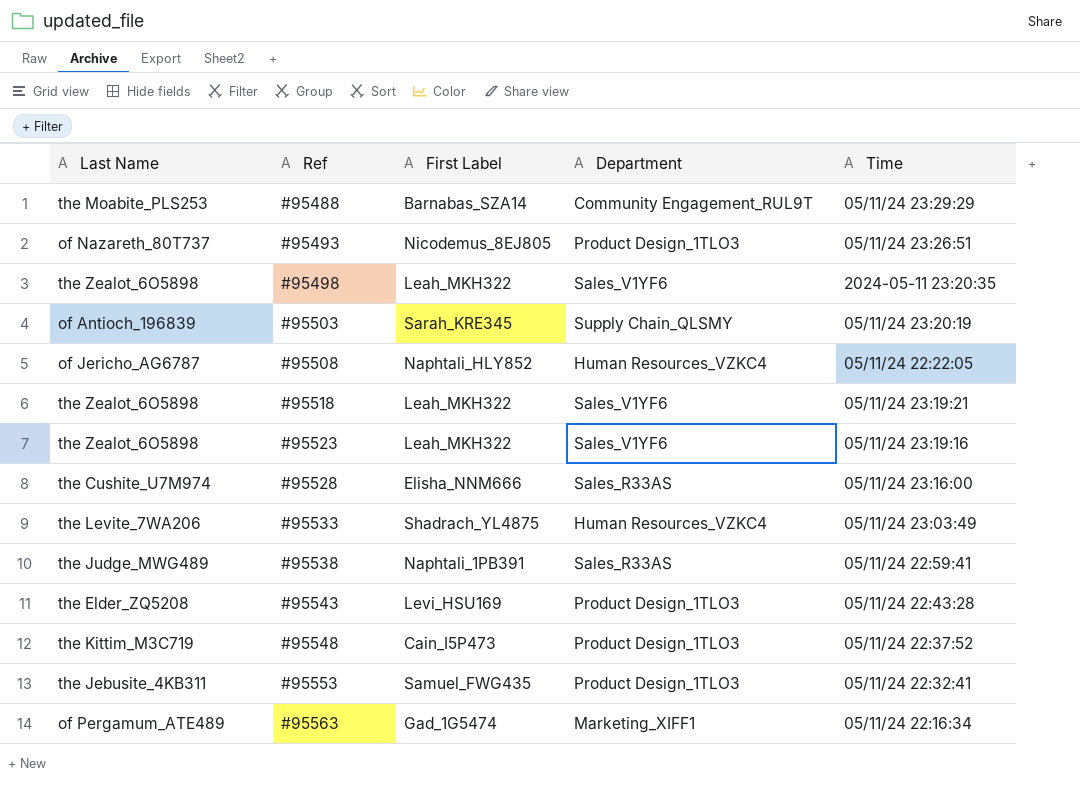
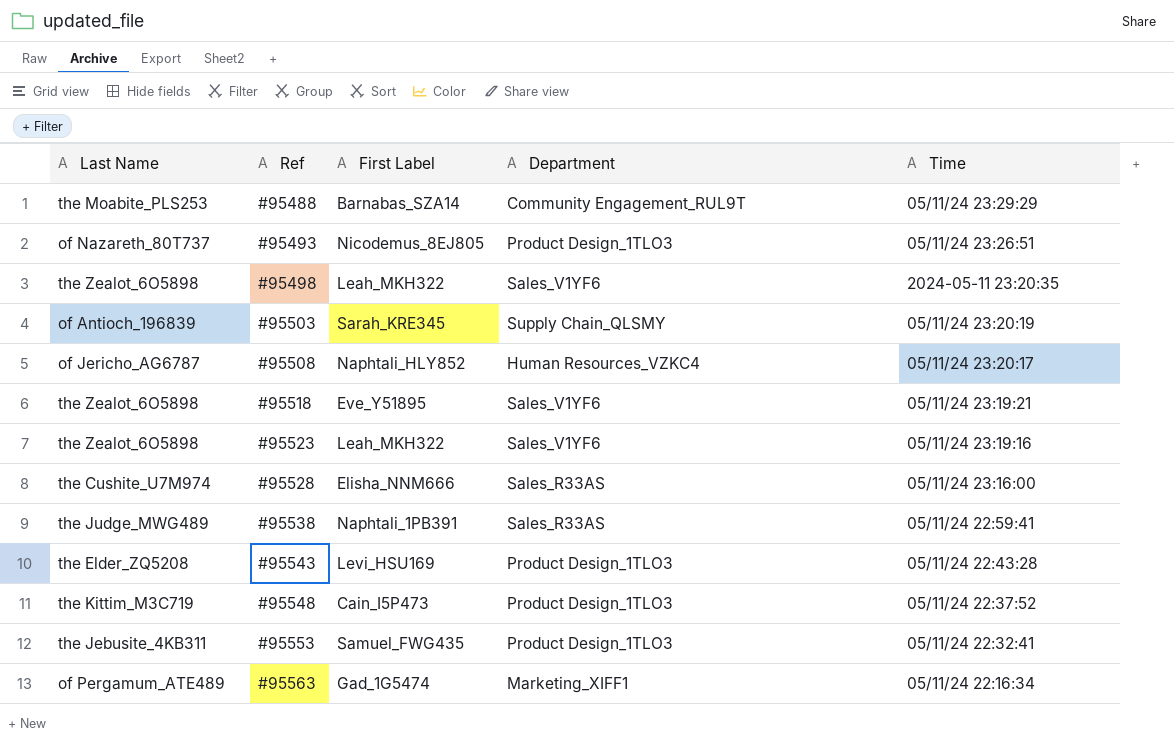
row #95533: the Levite_7WA206 | Shadrach_YL4875 | Human Resources_VZKC4 | 05/11/24 23:03:49 -> none
#95508 | Time: 05/11/24 22:22:05 -> 05/11/24 23:20:17
#95518 | First Label: Leah_MKH322 -> Eve_Y51895

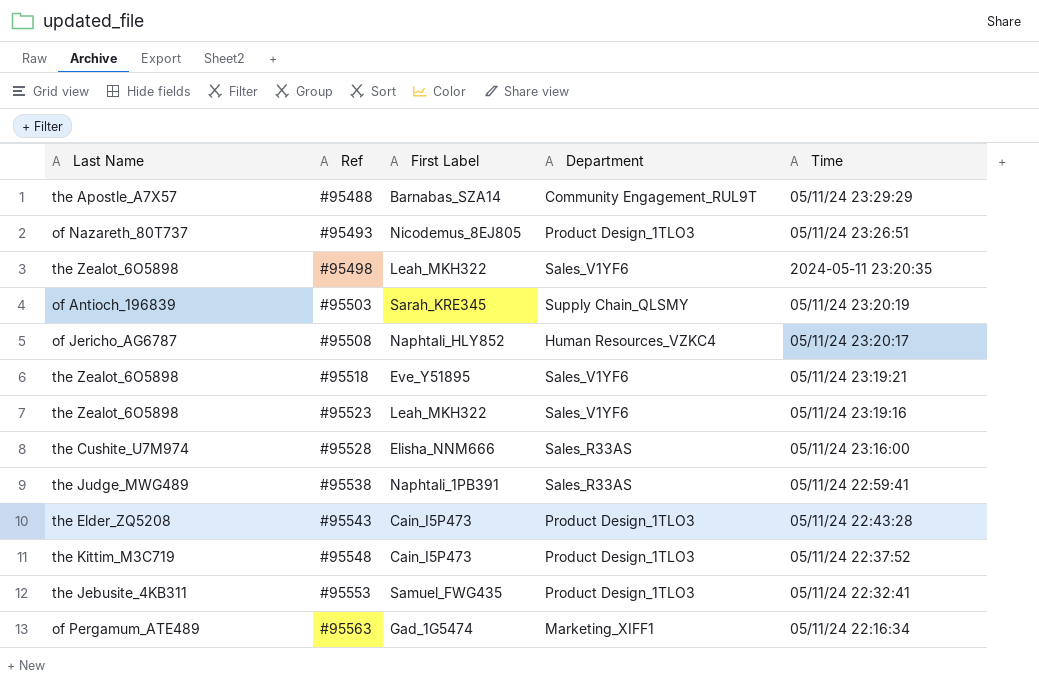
#95488 | Last Name: the Moabite_PLS253 -> the Apostle_A7X57
#95543 | First Label: Levi_HSU169 -> Cain_I5P473

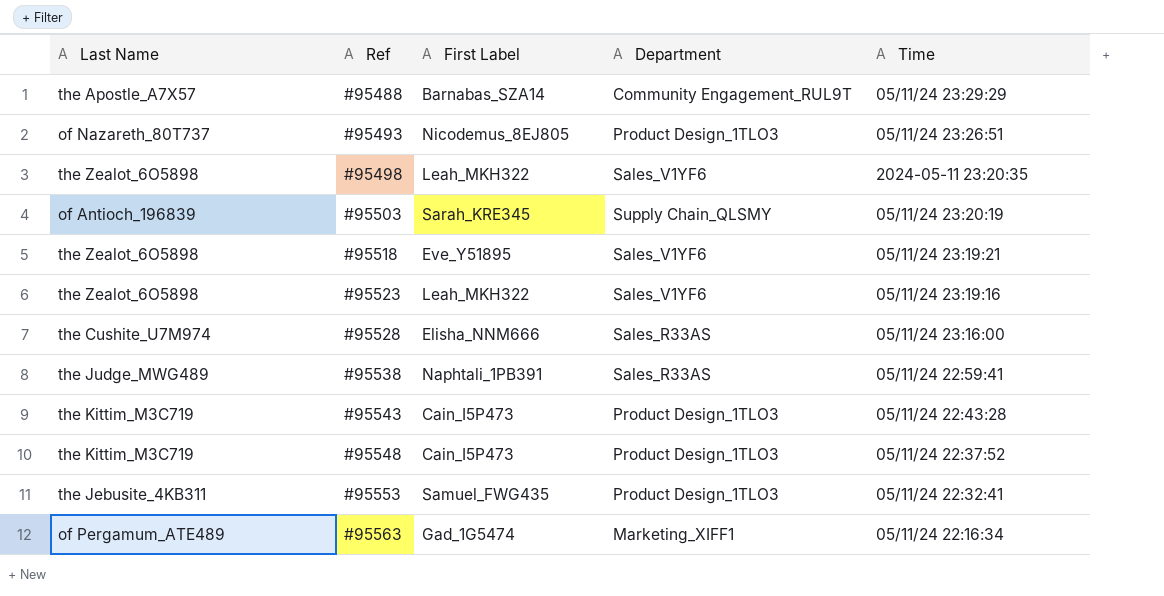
row #95508: of Jericho_AG6787 | Naphtali_HLY852 | Human Resources_VZKC4 | 05/11/24 23:20:17 -> none
#95543 | Last Name: the Elder_ZQ5208 -> the Kittim_M3C719

